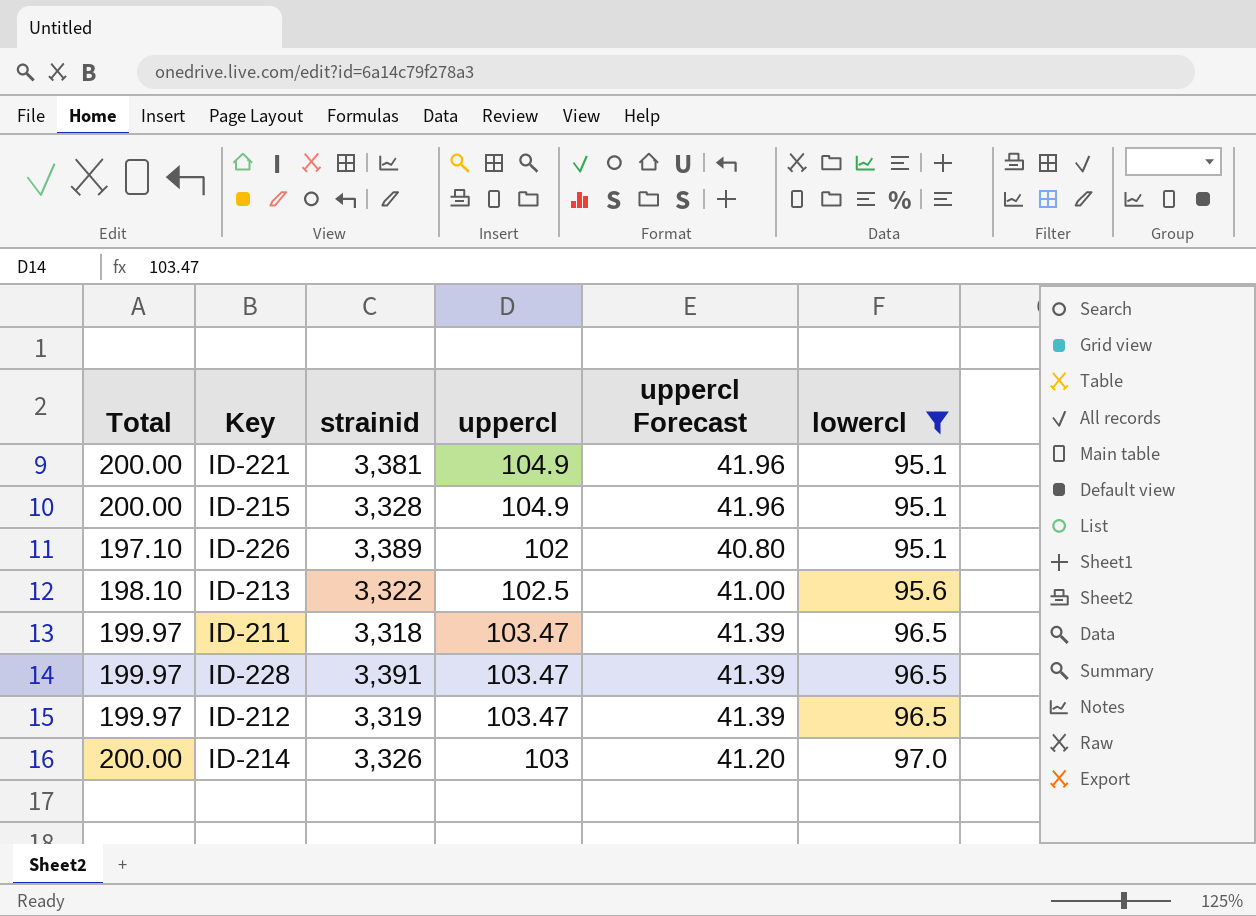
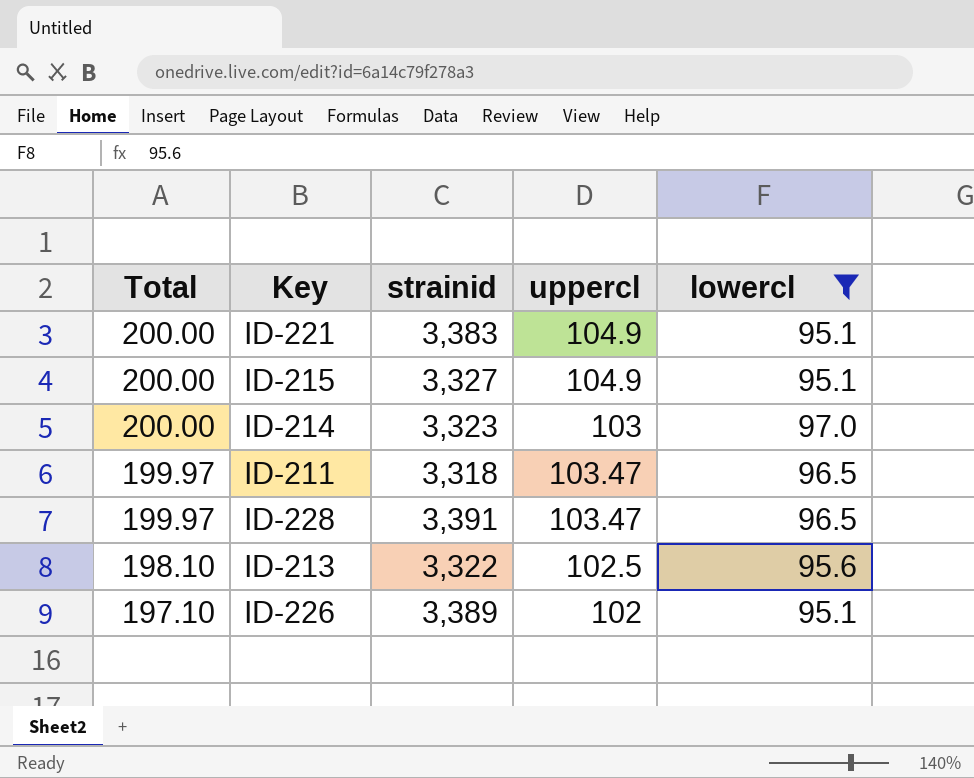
row order: lowercl ascending -> Total descending
column uppercl Forecast | formula: [uppercl] * 0.4 -> none
row ID-212: 199.97 | 3,319 | 103.47 | 41.39 | 96.5 -> none
ID-221 | strainid: 3,381 -> 3,383
ID-215 | strainid: 3,328 -> 3,327
ID-214 | strainid: 3,326 -> 3,323

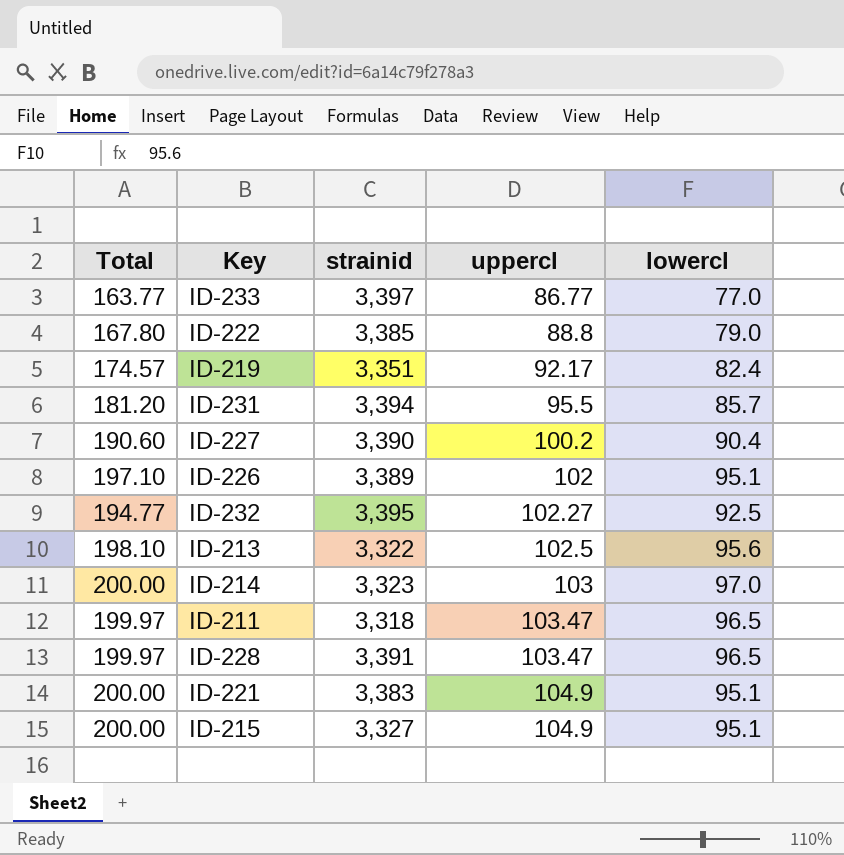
filter: lowercl >= 95.1 -> none
row order: Total descending -> uppercl ascending

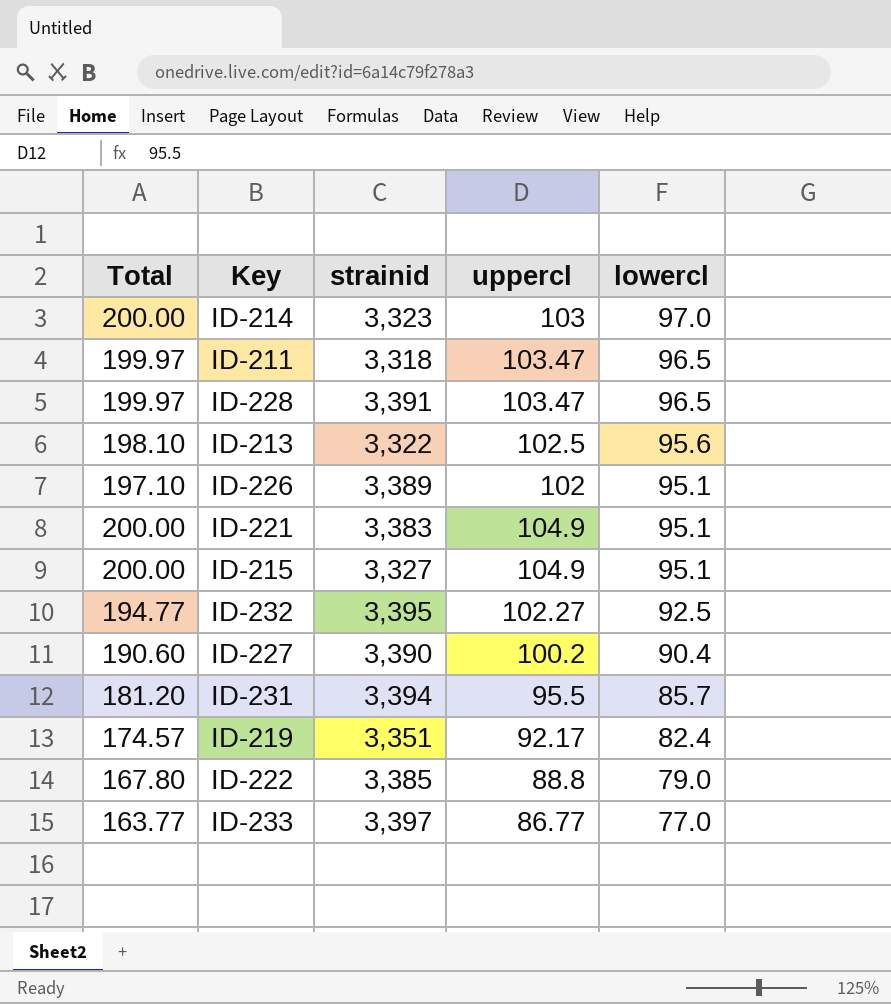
row order: uppercl ascending -> lowercl descending

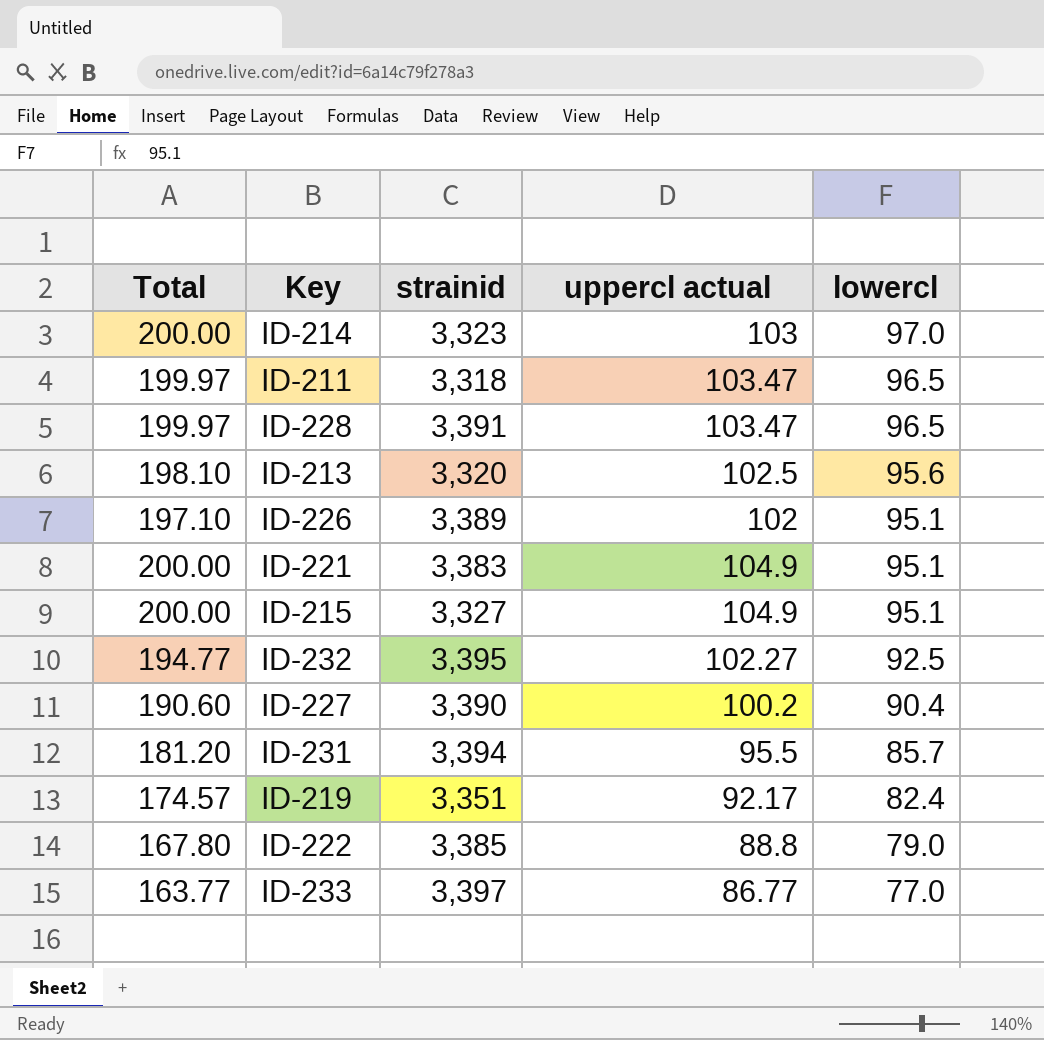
column name: uppercl -> uppercl actual
ID-213 | strainid: 3,322 -> 3,320

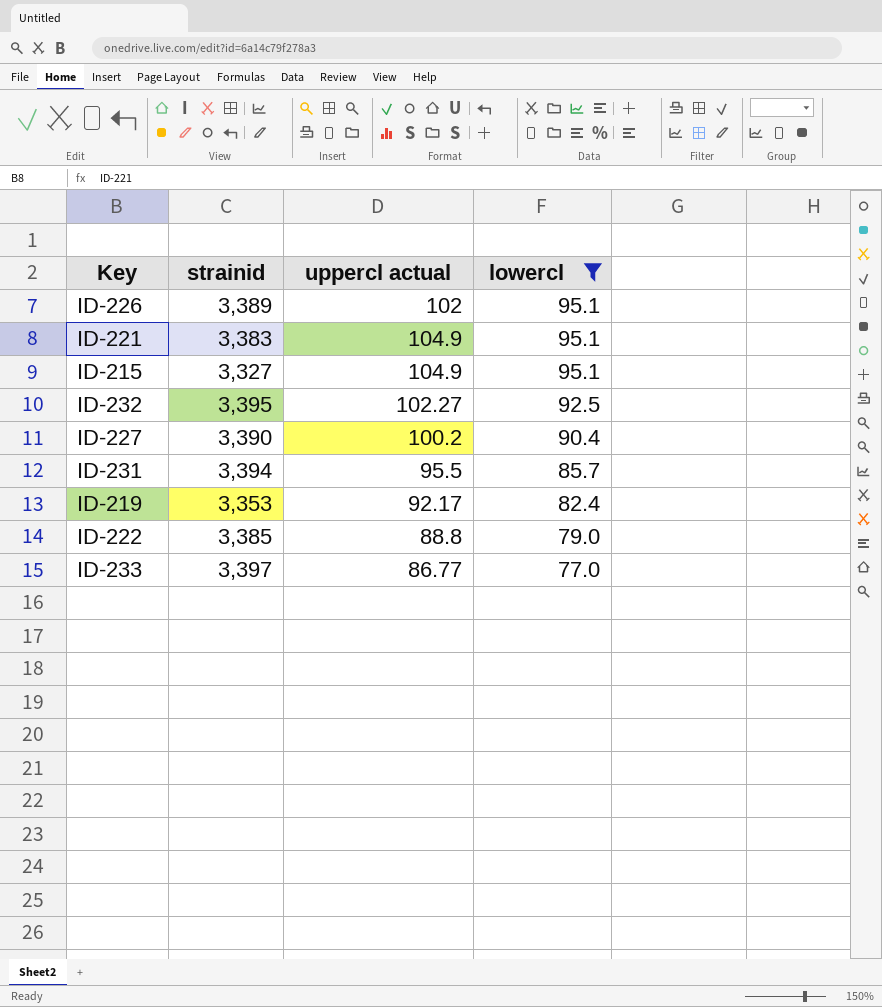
filter: none -> lowercl <= 95.1
column Total | formula: [uppercl actual] + [lowercl] -> none
ID-219 | strainid: 3,351 -> 3,353

